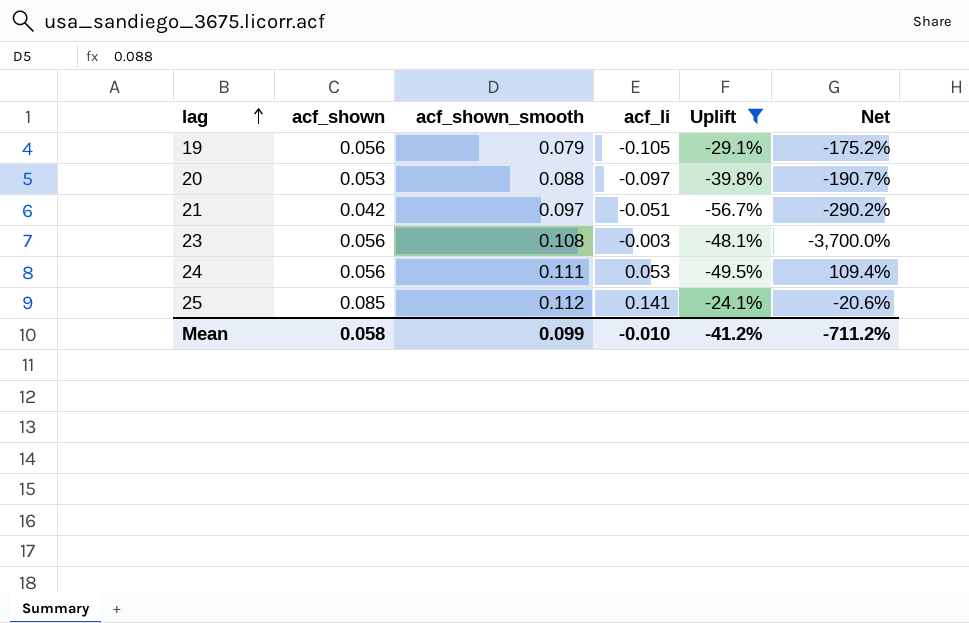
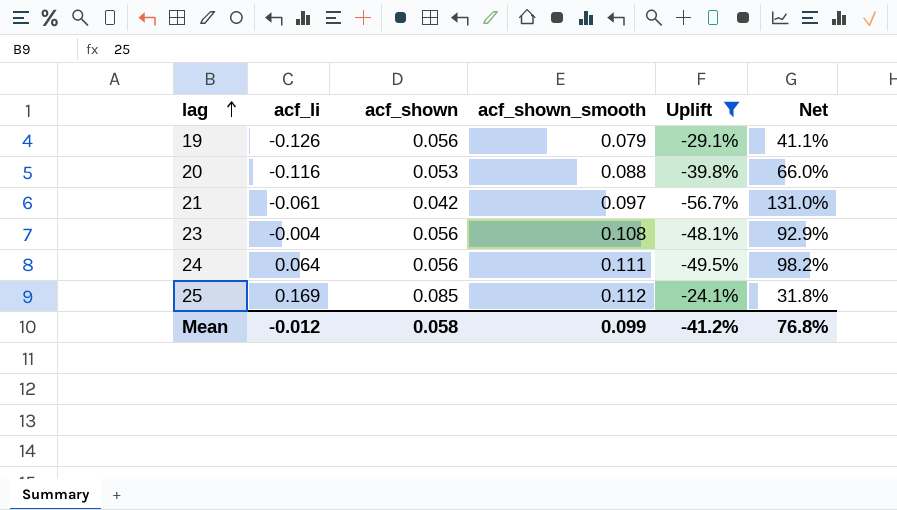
column acf_li | position: 4 -> 2
column Net | formula: ([acf_shown_smooth] - [acf_li]) / [acf_li] -> ([acf_shown_smooth] - [acf_shown]) / [acf_shown]
19 | acf_li: -0.105 -> -0.126
20 | acf_li: -0.097 -> -0.116
21 | acf_li: -0.051 -> -0.061
23 | acf_li: -0.003 -> -0.004
24 | acf_li: 0.053 -> 0.064
25 | acf_li: 0.141 -> 0.169
Mean | acf_li: -0.010 -> -0.012
Mean | Net: -711.2% -> 76.8%

